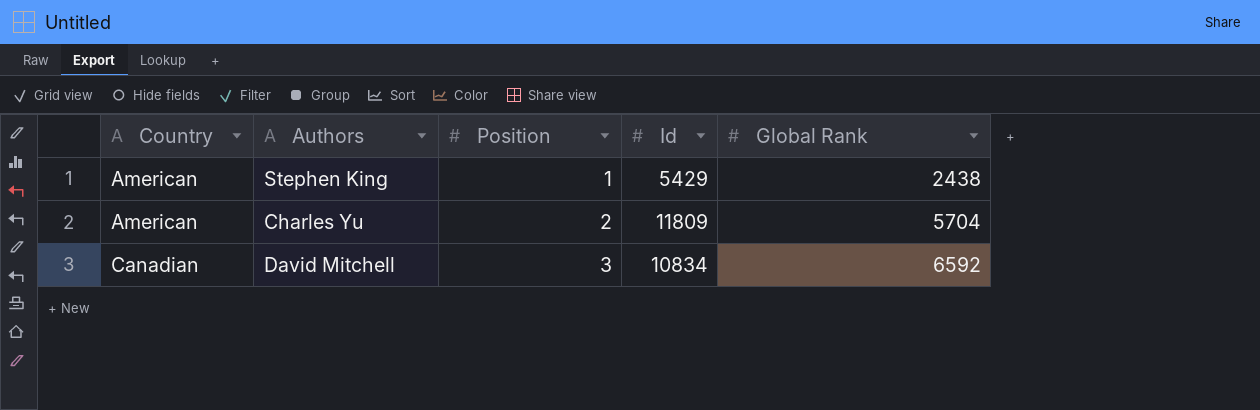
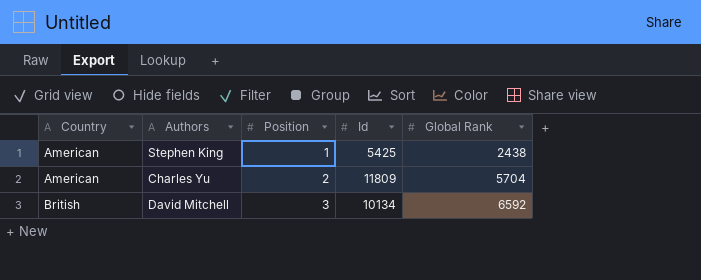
Stephen King | Id: 5429 -> 5425
David Mitchell | Country: Canadian -> British
David Mitchell | Id: 10834 -> 10134

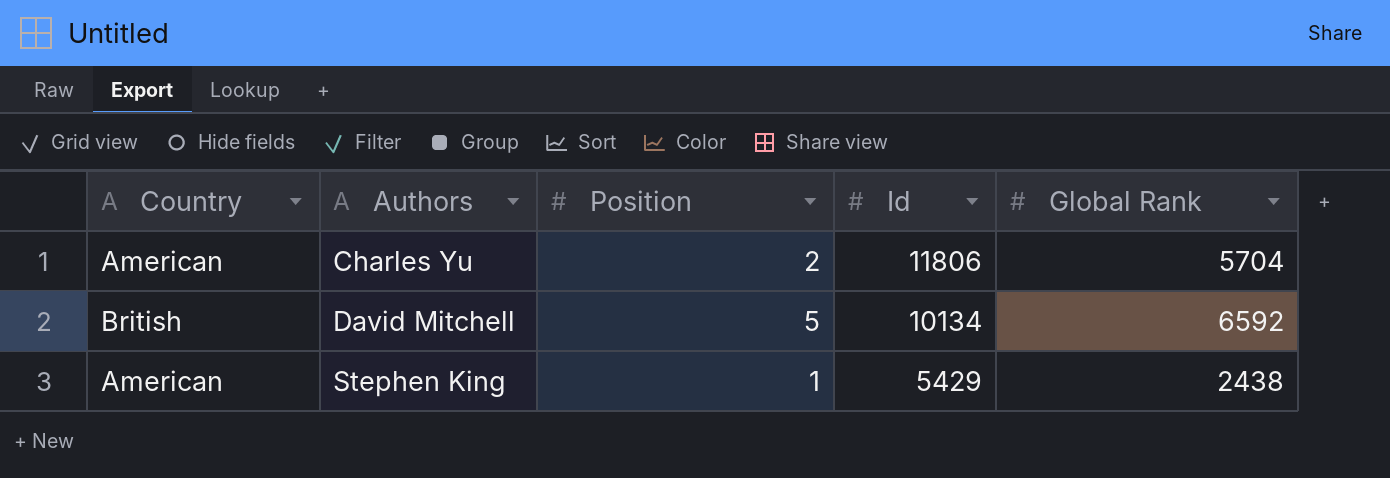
row order: Country ascending -> Authors ascending
Charles Yu | Id: 11809 -> 11806
David Mitchell | Position: 3 -> 5
Stephen King | Id: 5425 -> 5429

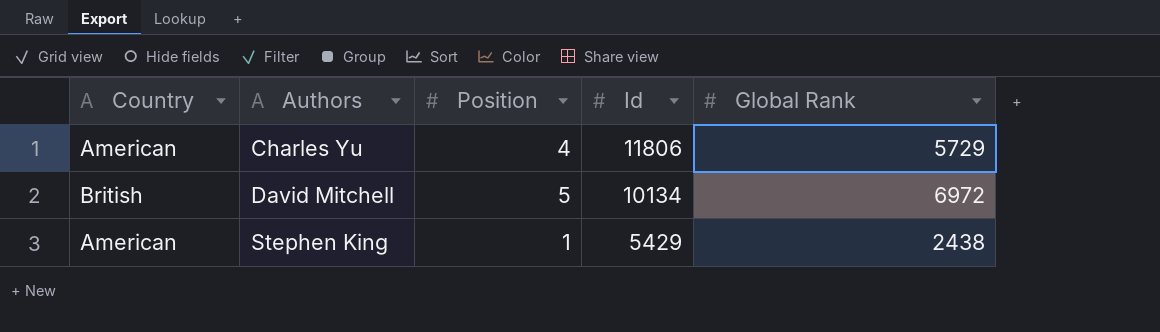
Charles Yu | Position: 2 -> 4
Charles Yu | Global Rank: 5704 -> 5729
David Mitchell | Global Rank: 6592 -> 6972

